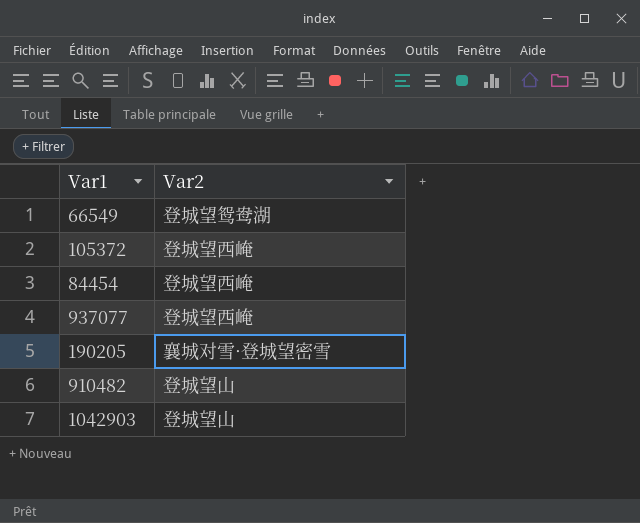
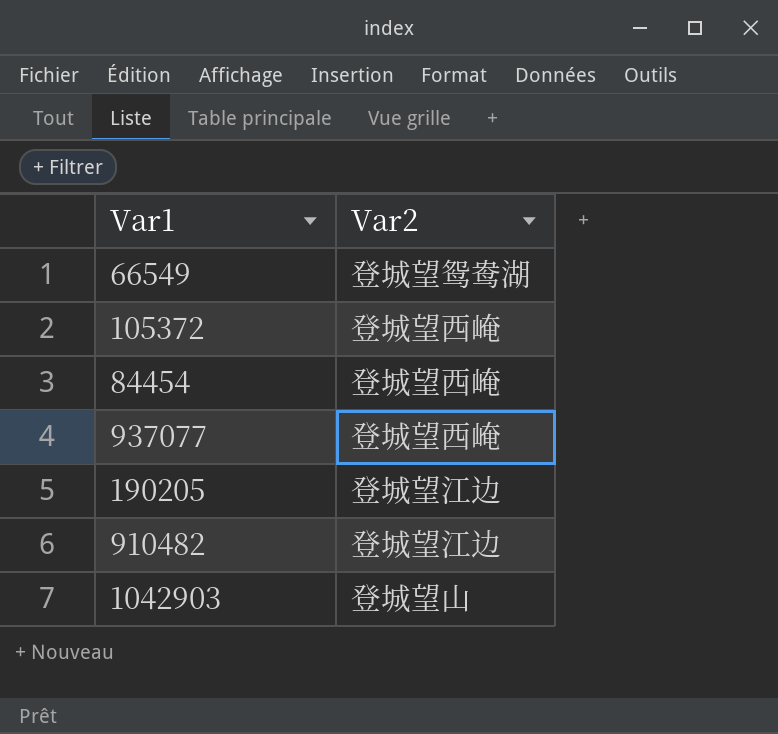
190205 | Var2: 襄城对雪·登城望密雪 -> 登城望江边
910482 | Var2: 登城望山 -> 登城望江边

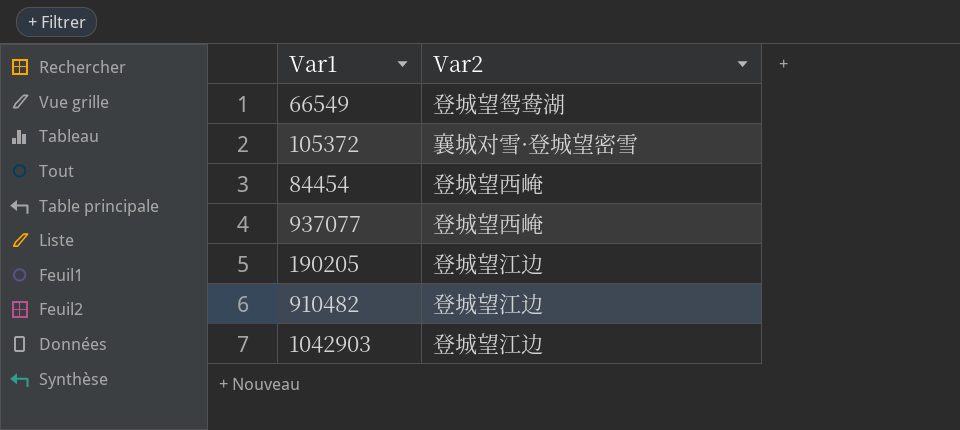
105372 | Var2: 登城望西崦 -> 襄城对雪·登城望密雪
1042903 | Var2: 登城望山 -> 登城望江边

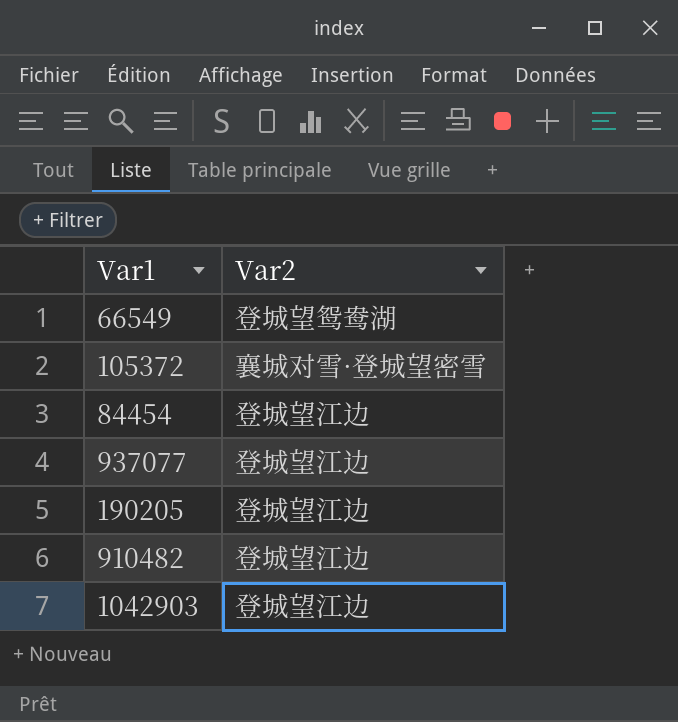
84454 | Var2: 登城望西崦 -> 登城望江边
937077 | Var2: 登城望西崦 -> 登城望江边

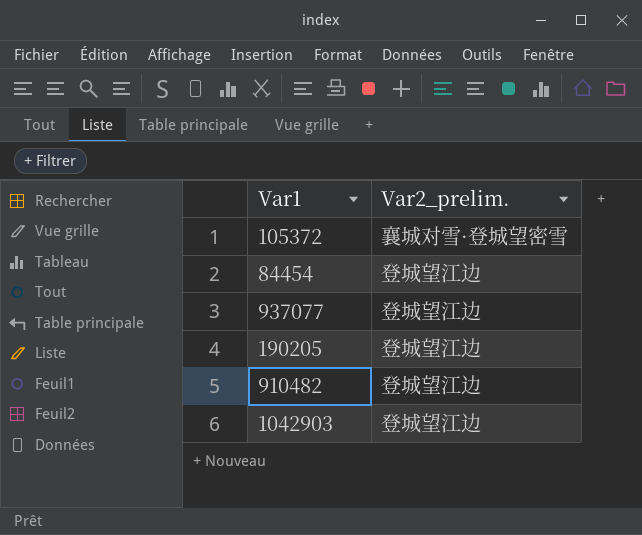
column name: Var2 -> Var2_prelim.
row 66549: 登城望鸳鸯湖 -> none

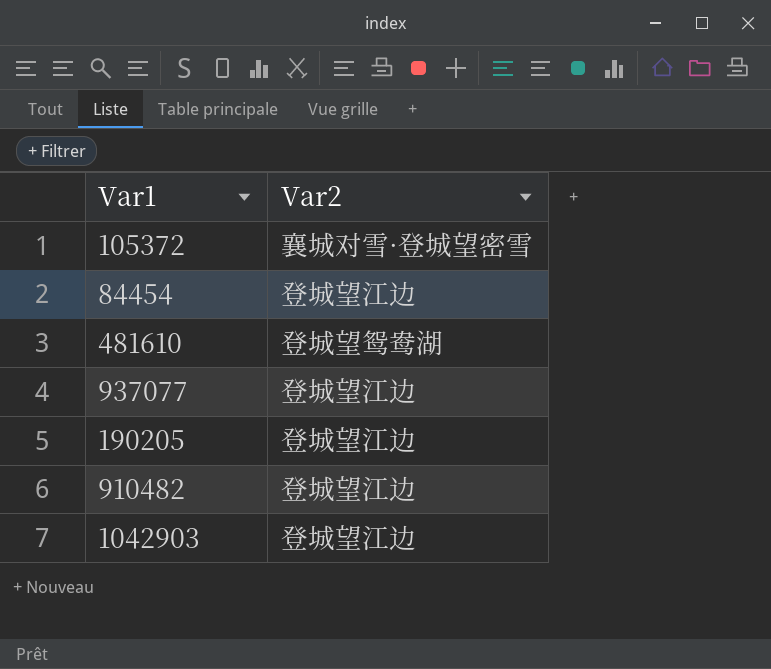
column name: Var2_prelim. -> Var2
row 481610: none -> 登城望鸳鸯湖

